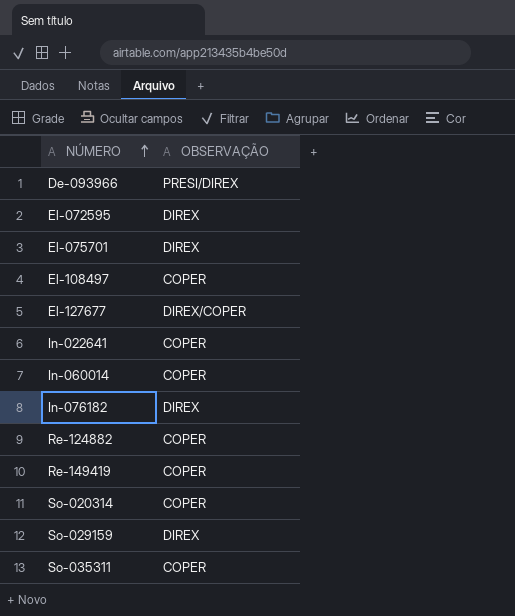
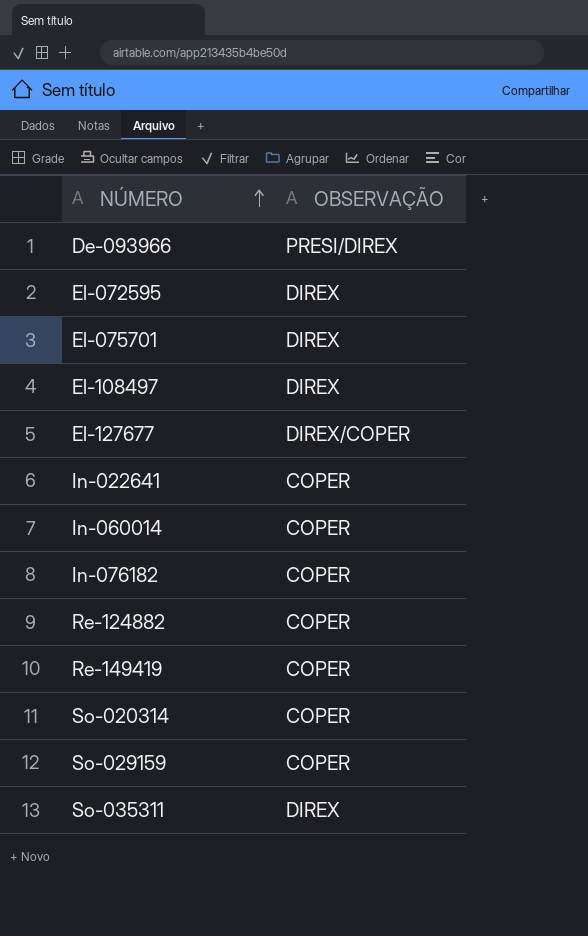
El-108497 | OBSERVAÇÃO: COPER -> DIREX
In-076182 | OBSERVAÇÃO: DIREX -> COPER
So-029159 | OBSERVAÇÃO: DIREX -> COPER
So-035311 | OBSERVAÇÃO: COPER -> DIREX

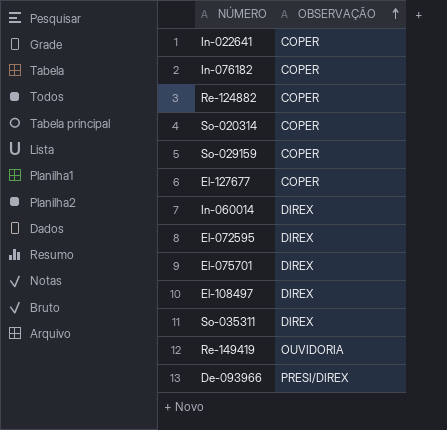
row order: NÚMERO ascending -> OBSERVAÇÃO ascending
El-127677 | OBSERVAÇÃO: DIREX/COPER -> COPER
In-060014 | OBSERVAÇÃO: COPER -> DIREX
Re-149419 | OBSERVAÇÃO: COPER -> OUVIDORIA

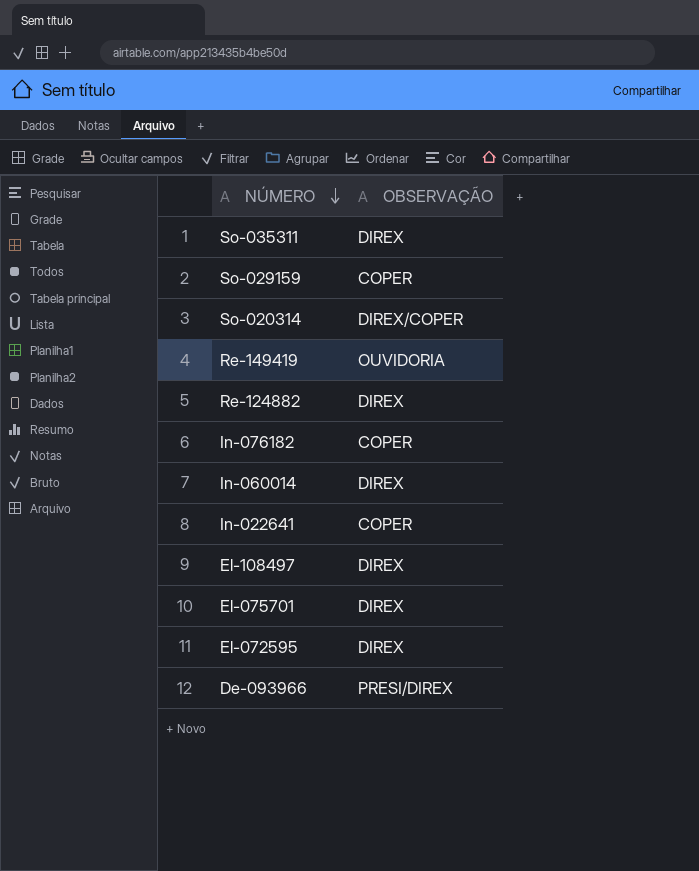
row order: OBSERVAÇÃO ascending -> NÚMERO descending
row El-127677: COPER -> none
So-020314 | OBSERVAÇÃO: COPER -> DIREX/COPER
Re-124882 | OBSERVAÇÃO: COPER -> DIREX

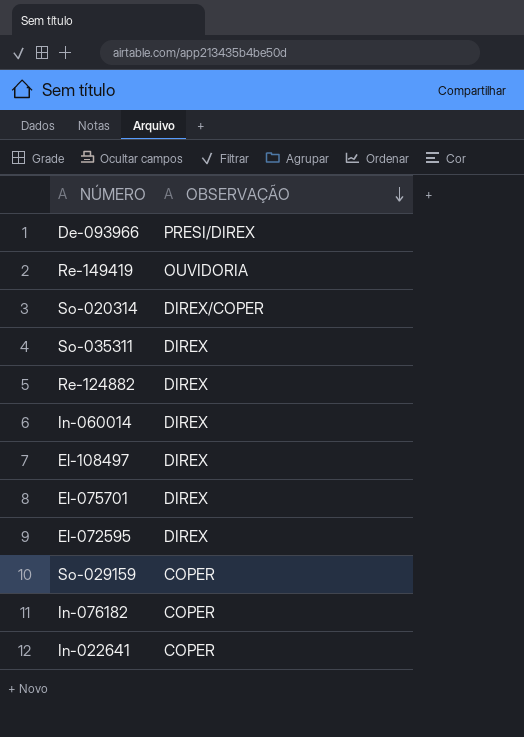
row order: NÚMERO descending -> OBSERVAÇÃO descending

